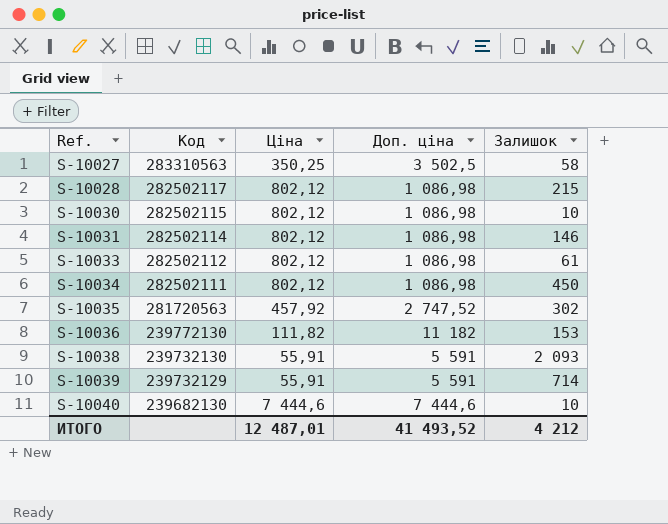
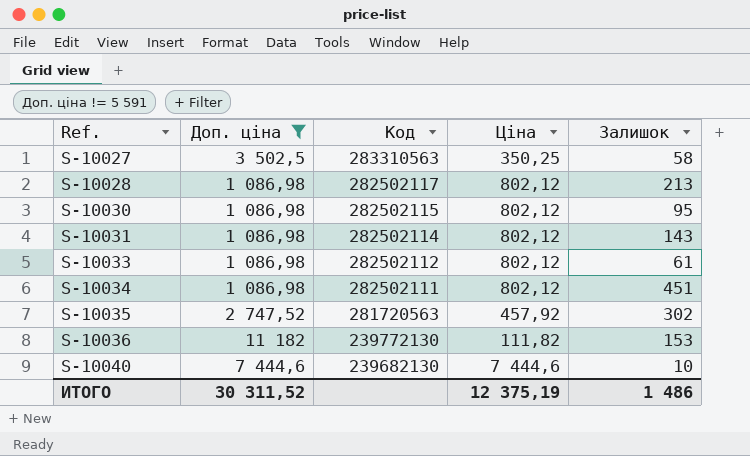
filter: none -> Доп. ціна != 5 591
column Доп. ціна | position: 4 -> 2
S-10028 | Залишок: 215 -> 213
S-10030 | Залишок: 10 -> 95
S-10031 | Залишок: 146 -> 143
S-10034 | Залишок: 450 -> 451
ИТОГО | Доп. ціна: 41 493,52 -> 30 311,52
ИТОГО | Ціна: 12 487,01 -> 12 375,19
ИТОГО | Залишок: 4 212 -> 1 486

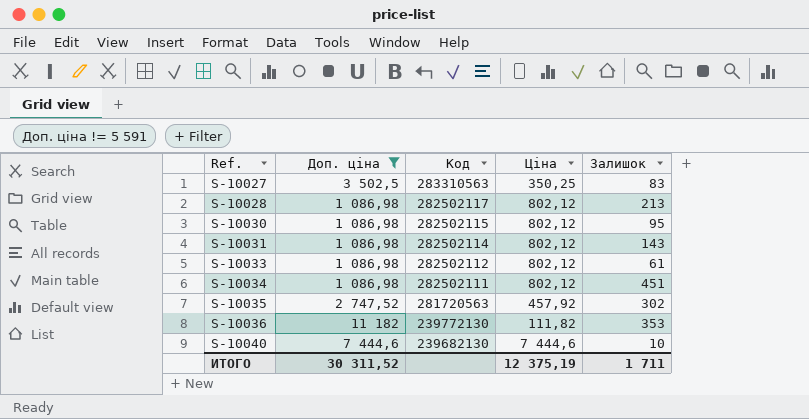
S-10027 | Залишок: 58 -> 83
S-10036 | Залишок: 153 -> 353
ИТОГО | Залишок: 1 486 -> 1 711

